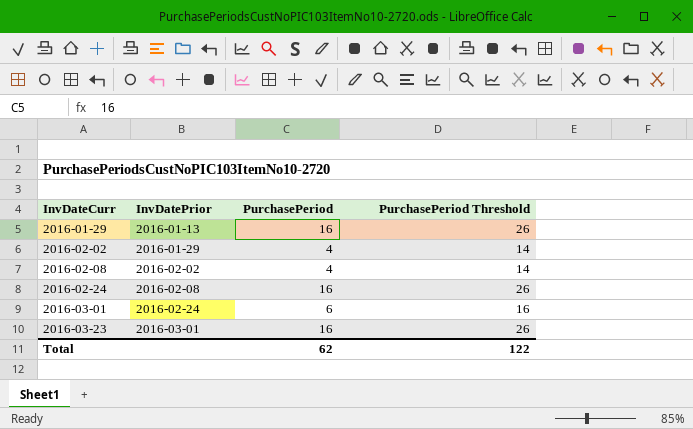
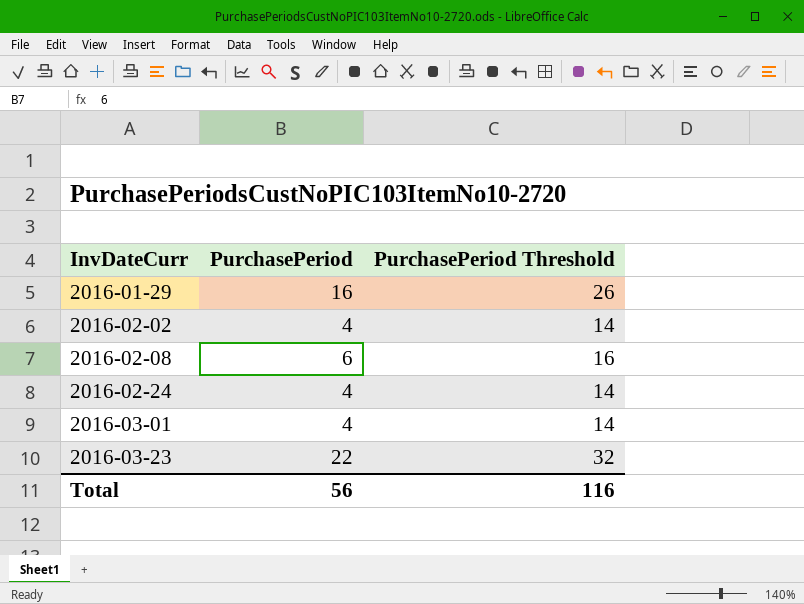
column InvDatePrior | position: 2 -> none
2016-02-08 | PurchasePeriod: 4 -> 6
2016-02-08 | PurchasePeriod Threshold: 14 -> 16
2016-02-24 | PurchasePeriod: 16 -> 4
2016-02-24 | PurchasePeriod Threshold: 26 -> 14
2016-03-01 | PurchasePeriod: 6 -> 4
2016-03-01 | PurchasePeriod Threshold: 16 -> 14
2016-03-23 | PurchasePeriod: 16 -> 22
2016-03-23 | PurchasePeriod Threshold: 26 -> 32
Total | PurchasePeriod: 62 -> 56
Total | PurchasePeriod Threshold: 122 -> 116

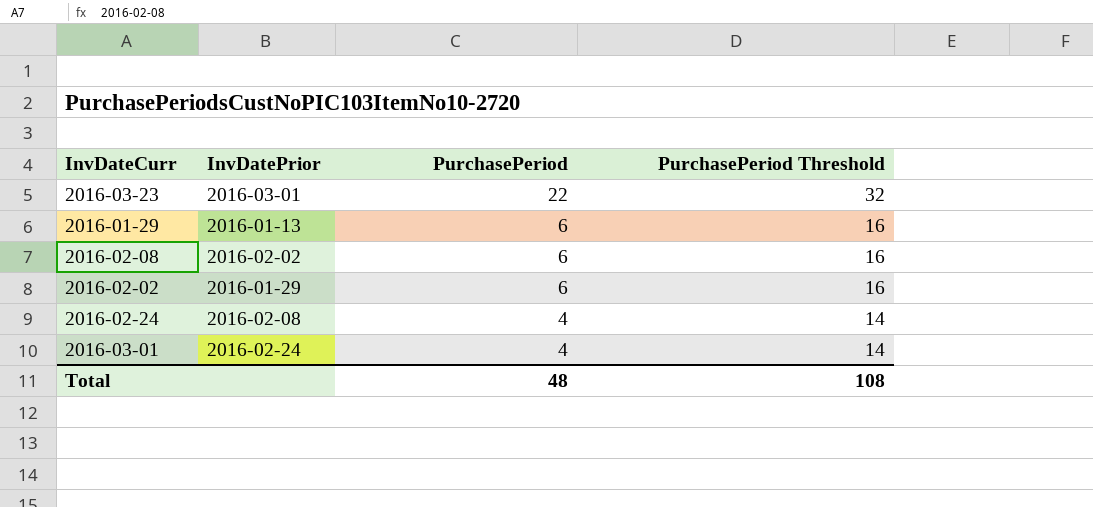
row order: InvDateCurr ascending -> PurchasePeriod descending
column InvDatePrior | position: none -> 2
2016-01-29 | PurchasePeriod: 16 -> 6
2016-01-29 | PurchasePeriod Threshold: 26 -> 16
2016-02-02 | PurchasePeriod: 4 -> 6
2016-02-02 | PurchasePeriod Threshold: 14 -> 16
Total | PurchasePeriod: 56 -> 48
Total | PurchasePeriod Threshold: 116 -> 108

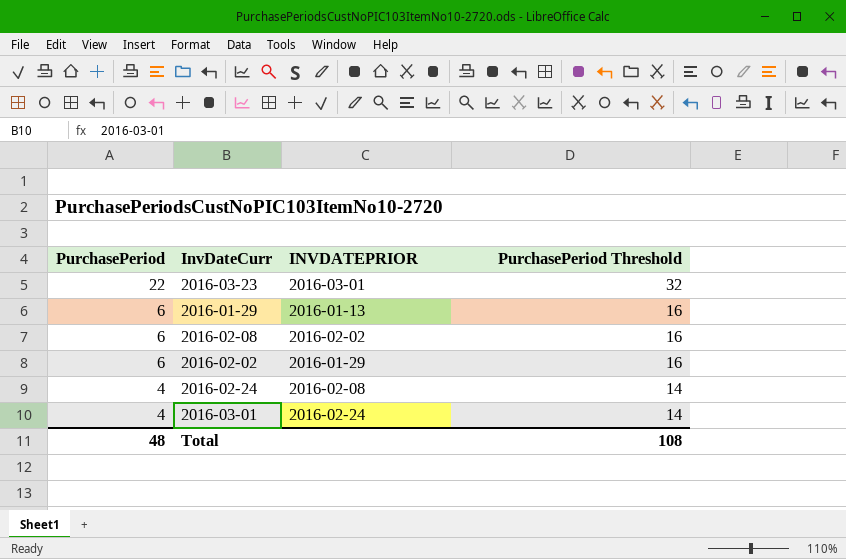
column PurchasePeriod | position: 3 -> 1
column name: InvDatePrior -> INVDATEPRIOR

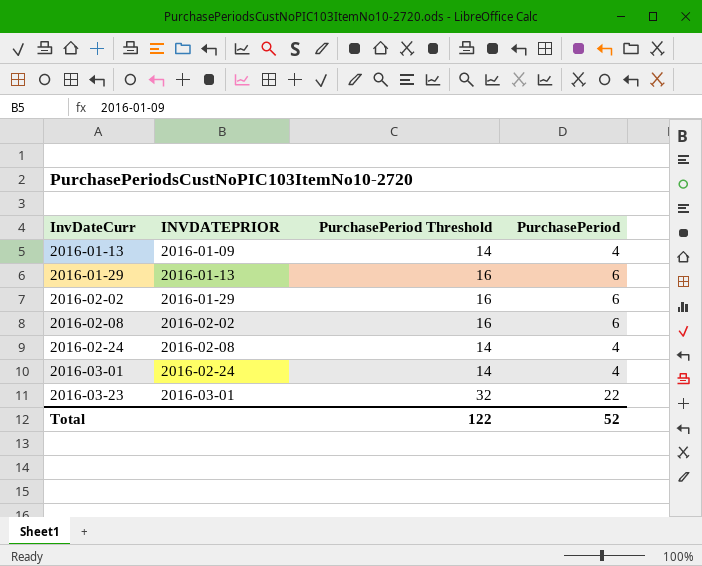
row order: PurchasePeriod descending -> InvDateCurr ascending
column PurchasePeriod | position: 1 -> 4
row 2016-01-13: none -> 2016-01-09 | 14 | 4
Total | PurchasePeriod Threshold: 108 -> 122
Total | PurchasePeriod: 48 -> 52

